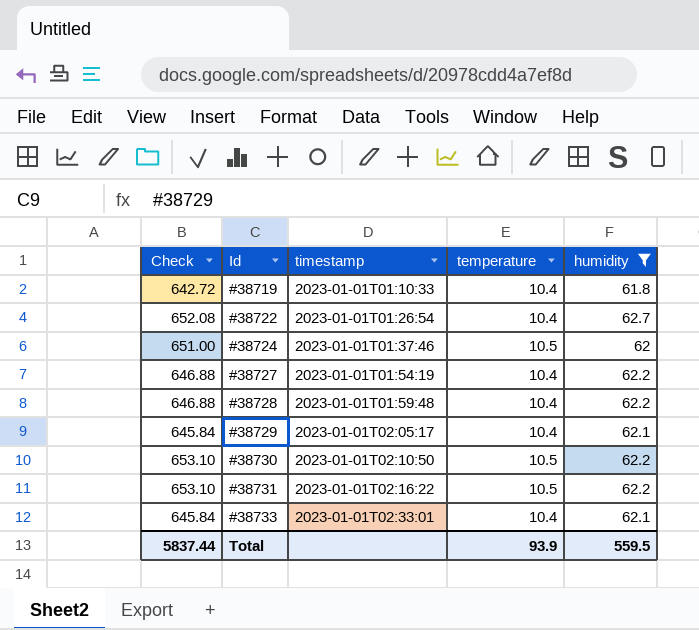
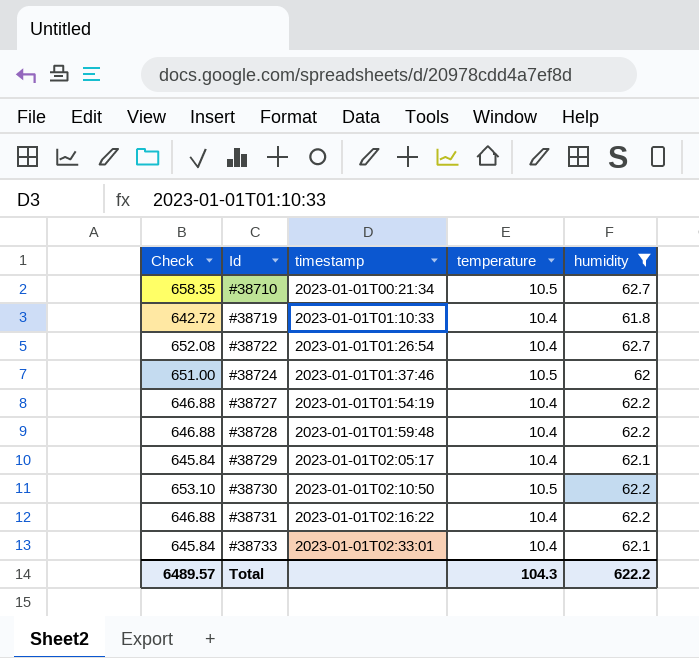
row #38710: none -> 658.35 | 2023-01-01T00:21:34 | 10.5 | 62.7
#38731 | Check: 653.10 -> 646.88
#38731 | temperature: 10.5 -> 10.4
Total | Check: 5837.44 -> 6489.57
Total | temperature: 93.9 -> 104.3
Total | humidity: 559.5 -> 622.2

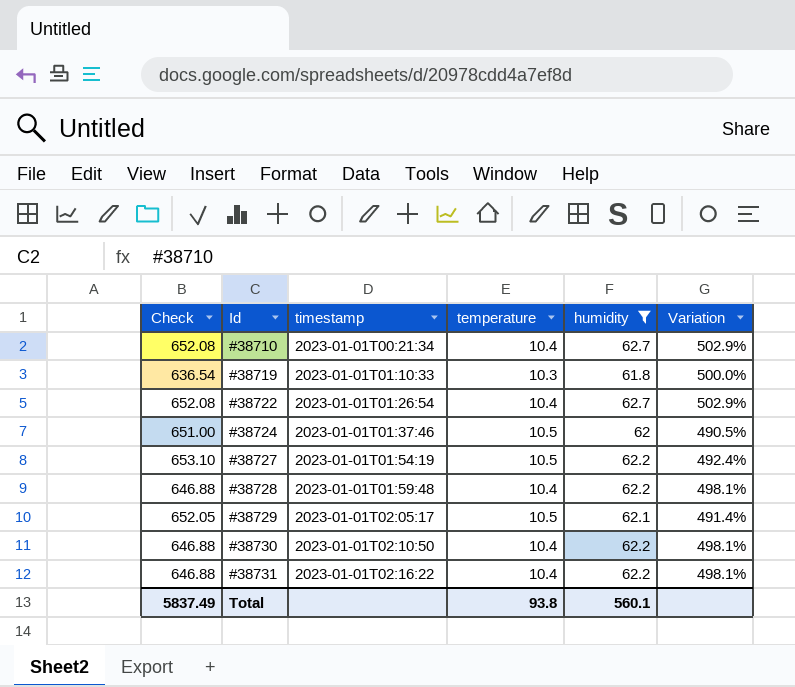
column Variation | formula: none -> ([humidity] - [temperature]) / [temperature]
row #38733: 645.84 | 2023-01-01T02:33:01 | 10.4 | 62.1 -> none
#38710 | Check: 658.35 -> 652.08
#38710 | temperature: 10.5 -> 10.4
#38719 | Check: 642.72 -> 636.54
#38719 | temperature: 10.4 -> 10.3
#38727 | Check: 646.88 -> 653.10
#38727 | temperature: 10.4 -> 10.5
#38729 | Check: 645.84 -> 652.05
#38729 | temperature: 10.4 -> 10.5
#38730 | Check: 653.10 -> 646.88
#38730 | temperature: 10.5 -> 10.4
Total | Check: 6489.57 -> 5837.49
Total | temperature: 104.3 -> 93.8
Total | humidity: 622.2 -> 560.1

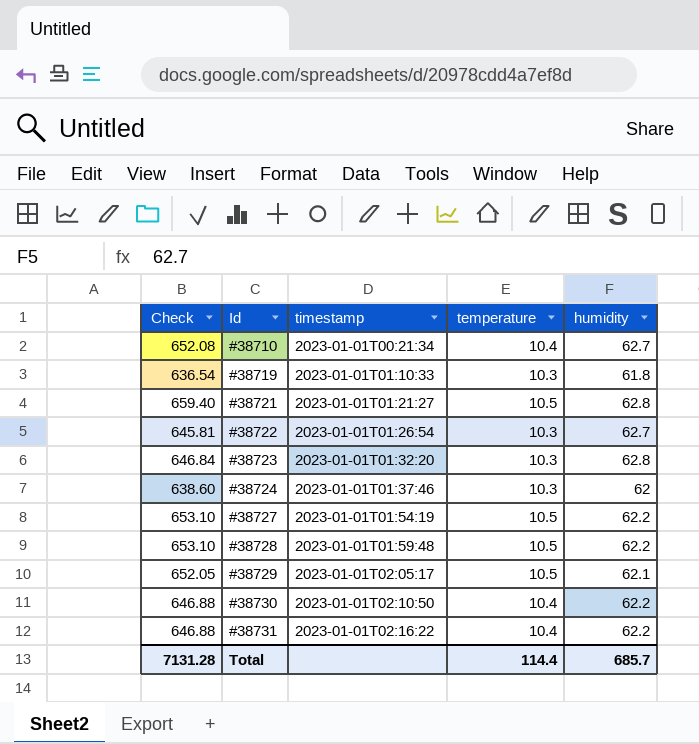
filter: humidity != 62.8 -> none
column Variation | formula: ([humidity] - [temperature]) / [temperature] -> none
#38722 | Check: 652.08 -> 645.81
#38722 | temperature: 10.4 -> 10.3
#38724 | Check: 651.00 -> 638.60
#38724 | temperature: 10.5 -> 10.3
#38728 | Check: 646.88 -> 653.10
#38728 | temperature: 10.4 -> 10.5
Total | Check: 5837.49 -> 7131.28
Total | temperature: 93.8 -> 114.4
Total | humidity: 560.1 -> 685.7

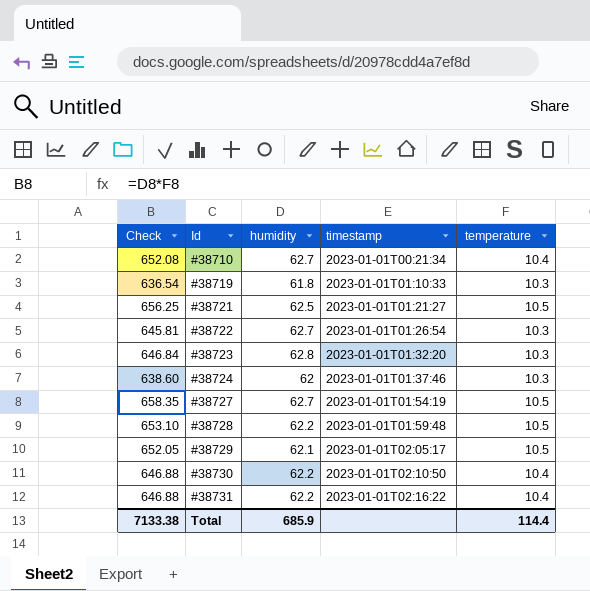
column humidity | position: 5 -> 3
#38721 | Check: 659.40 -> 656.25
#38721 | humidity: 62.8 -> 62.5
#38727 | Check: 653.10 -> 658.35
#38727 | humidity: 62.2 -> 62.7
Total | Check: 7131.28 -> 7133.38
Total | humidity: 685.7 -> 685.9

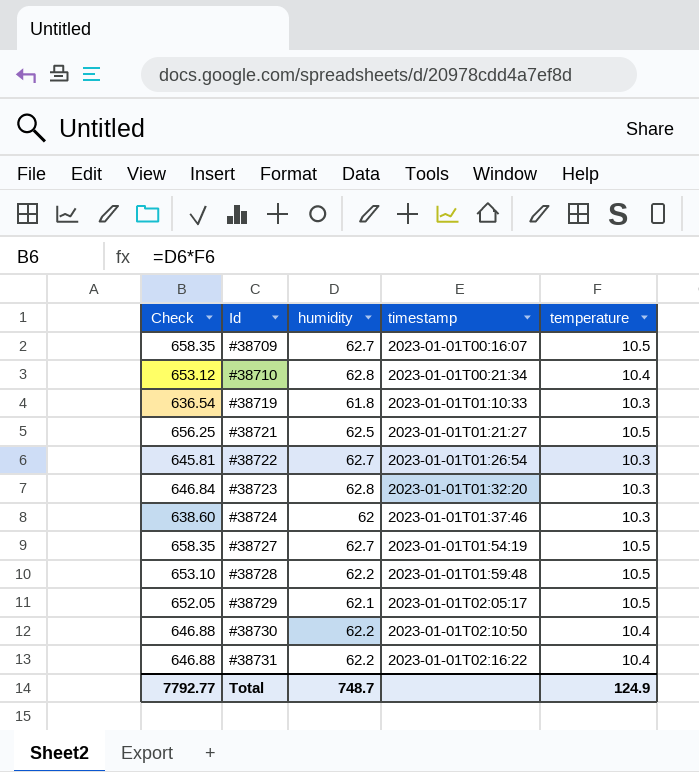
row #38709: none -> 658.35 | 62.7 | 2023-01-01T00:16:07 | 10.5
#38710 | Check: 652.08 -> 653.12
#38710 | humidity: 62.7 -> 62.8
Total | Check: 7133.38 -> 7792.77
Total | humidity: 685.9 -> 748.7
Total | temperature: 114.4 -> 124.9

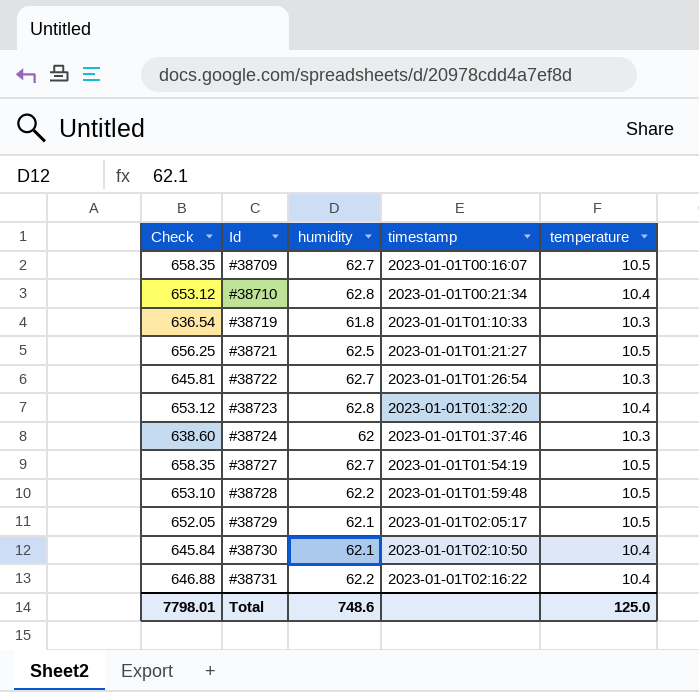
#38723 | Check: 646.84 -> 653.12
#38723 | temperature: 10.3 -> 10.4
#38730 | Check: 646.88 -> 645.84
#38730 | humidity: 62.2 -> 62.1
Total | Check: 7792.77 -> 7798.01
Total | humidity: 748.7 -> 748.6
Total | temperature: 124.9 -> 125.0

